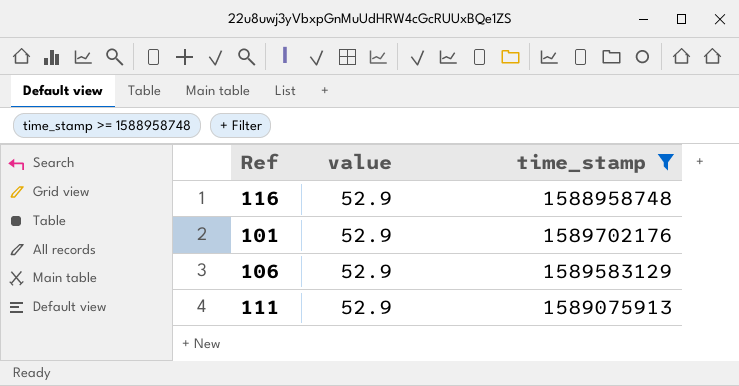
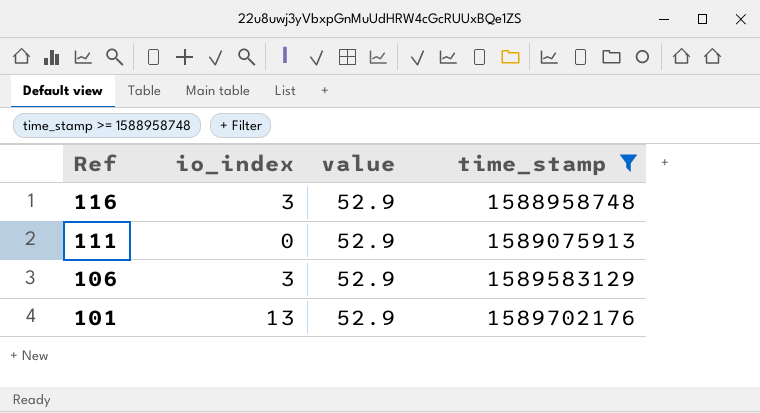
row order: none -> Ref descending
column io_index | position: none -> 2

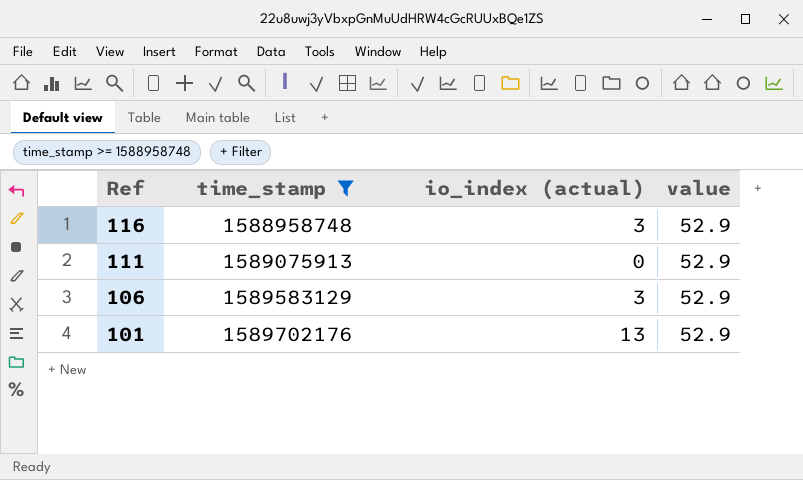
column time_stamp | position: 4 -> 2
column name: io_index -> io_index (actual)

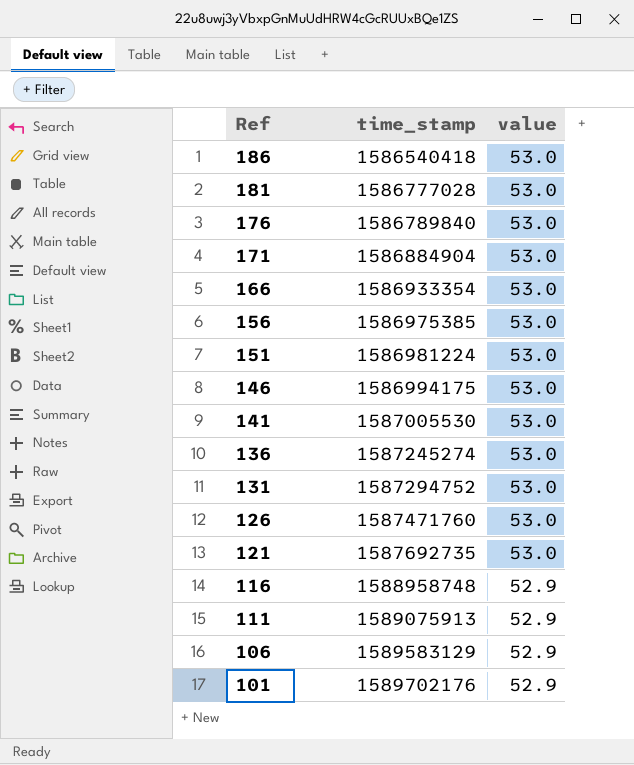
filter: time_stamp >= 1588958748 -> none
column io_index (actual) | position: 3 -> none

